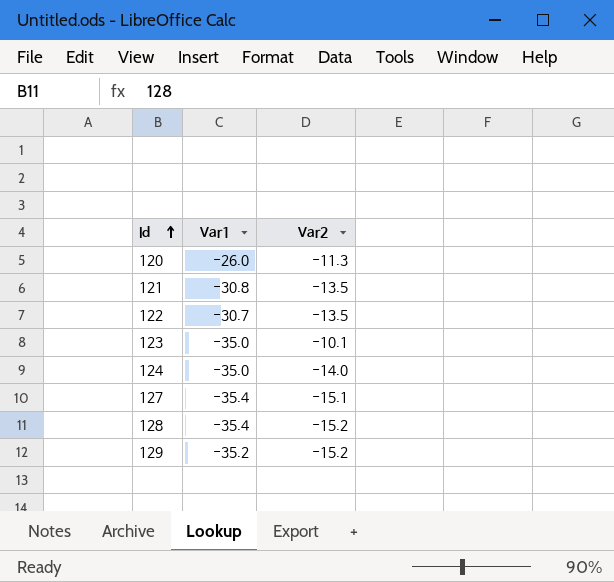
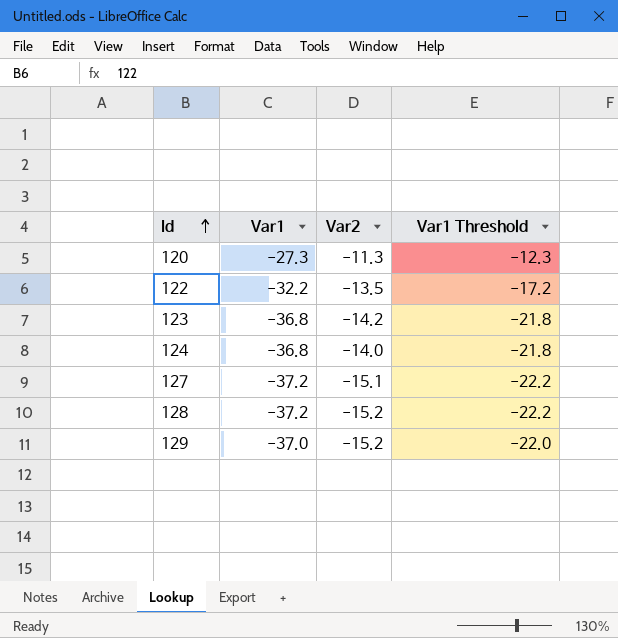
column Var1 Threshold | formula: none -> [Var1] + 15
row 121: -30.8 | -13.5 -> none
120 | Var1: -26.0 -> -27.3
122 | Var1: -30.7 -> -32.2
123 | Var1: -35.0 -> -36.8
123 | Var2: -10.1 -> -14.2
124 | Var1: -35.0 -> -36.8
127 | Var1: -35.4 -> -37.2
128 | Var1: -35.4 -> -37.2
129 | Var1: -35.2 -> -37.0

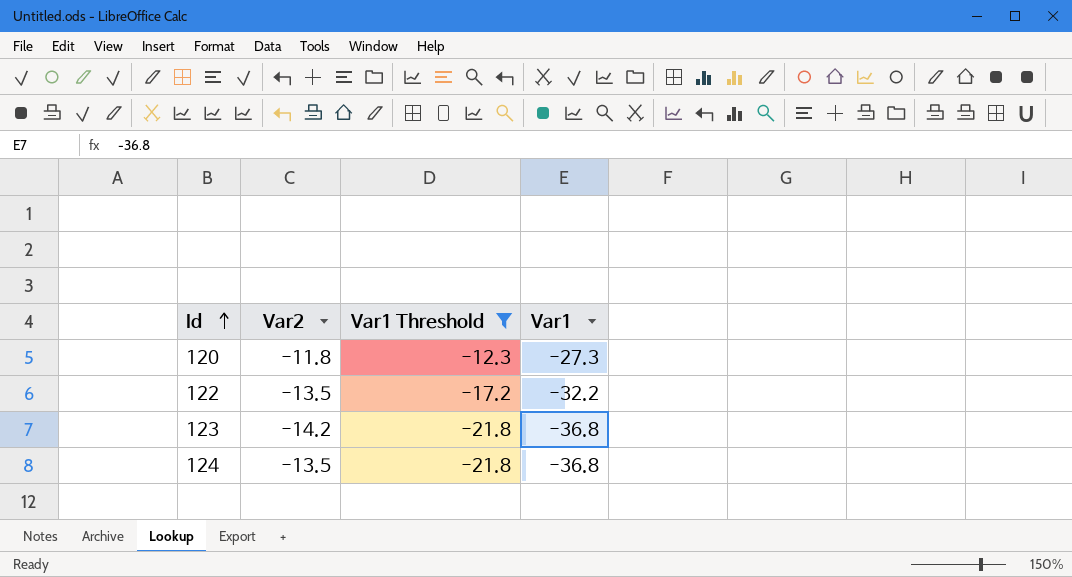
filter: none -> Var1 Threshold >= -21.8
column Var1 | position: 2 -> 4
120 | Var2: -11.3 -> -11.8
124 | Var2: -14.0 -> -13.5

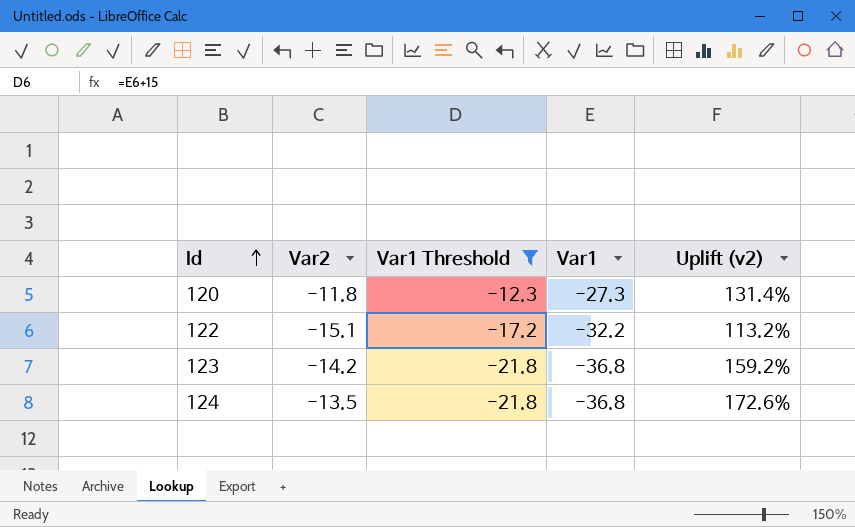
column Uplift (v2) | formula: none -> ([Var1] - [Var2]) / [Var2]
122 | Var2: -13.5 -> -15.1

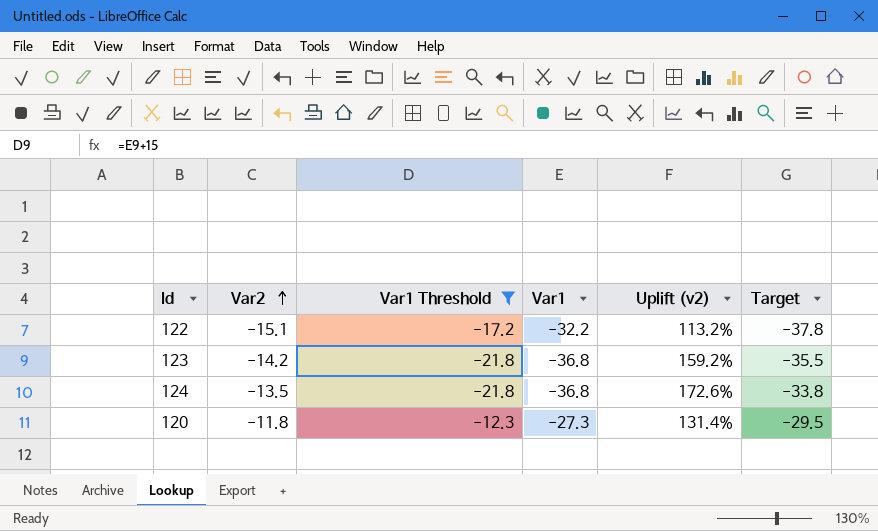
row order: Id ascending -> Var2 ascending
column Target | formula: none -> [Var2] * 2.5

